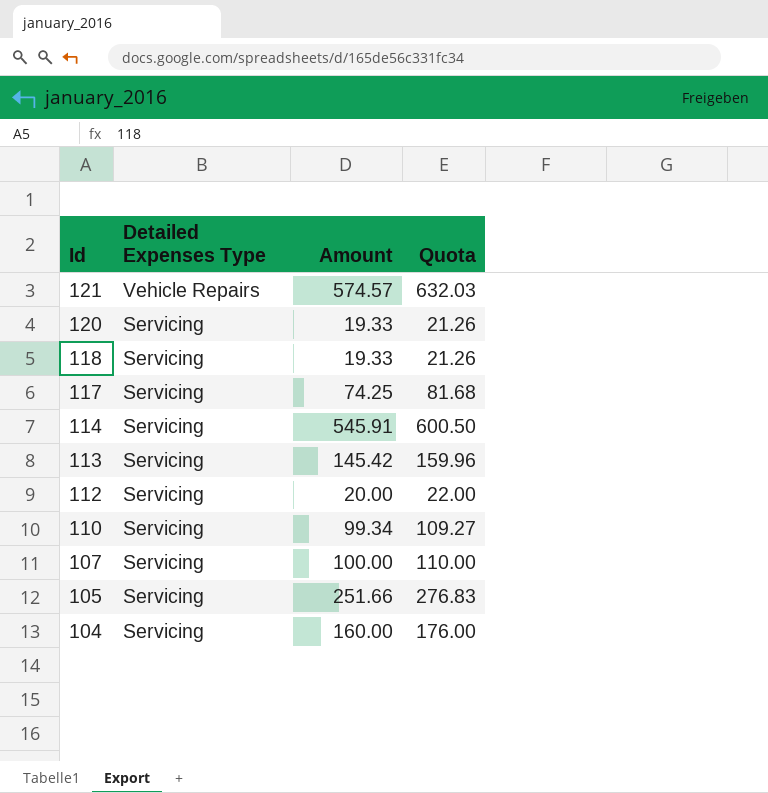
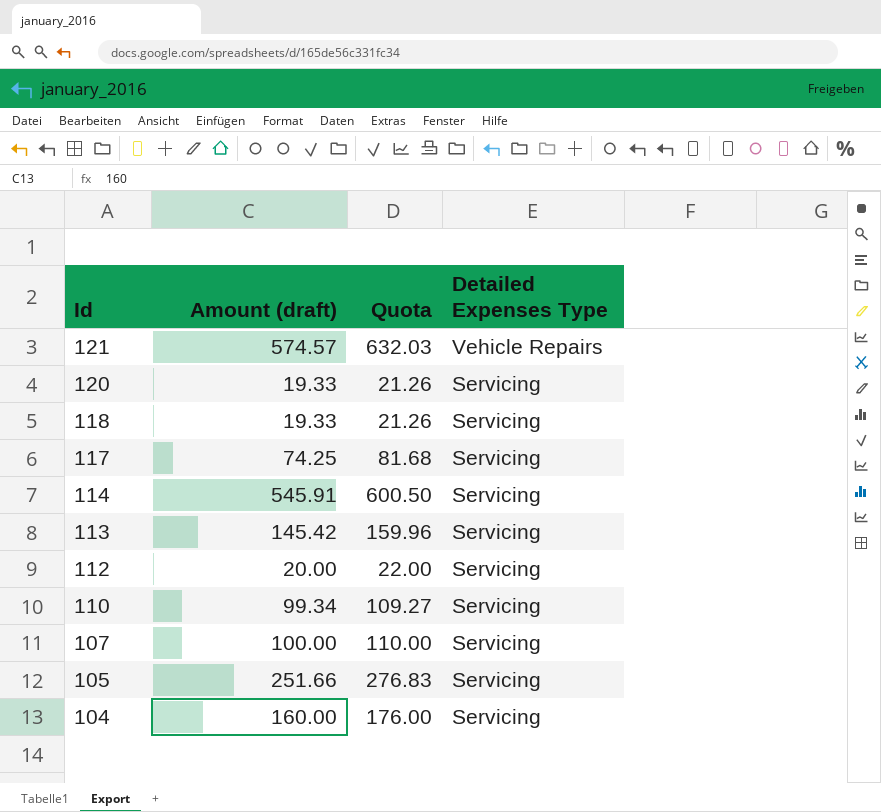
column name: Amount -> Amount (draft)
column Detailed Expenses Type | position: 2 -> 4

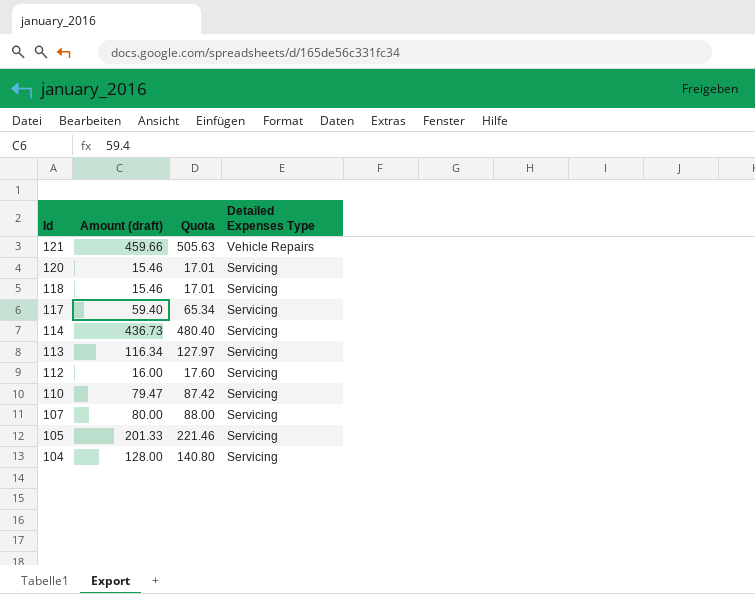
121 | Amount (draft): 574.57 -> 459.66
121 | Quota: 632.03 -> 505.63
120 | Amount (draft): 19.33 -> 15.46
120 | Quota: 21.26 -> 17.01
118 | Amount (draft): 19.33 -> 15.46
118 | Quota: 21.26 -> 17.01
117 | Amount (draft): 74.25 -> 59.40
117 | Quota: 81.68 -> 65.34
114 | Amount (draft): 545.91 -> 436.73
114 | Quota: 600.50 -> 480.40
113 | Amount (draft): 145.42 -> 116.34
113 | Quota: 159.96 -> 127.97
112 | Amount (draft): 20.00 -> 16.00
112 | Quota: 22.00 -> 17.60
110 | Amount (draft): 99.34 -> 79.47
110 | Quota: 109.27 -> 87.42
107 | Amount (draft): 100.00 -> 80.00
107 | Quota: 110.00 -> 88.00
105 | Amount (draft): 251.66 -> 201.33
105 | Quota: 276.83 -> 221.46
104 | Amount (draft): 160.00 -> 128.00
104 | Quota: 176.00 -> 140.80

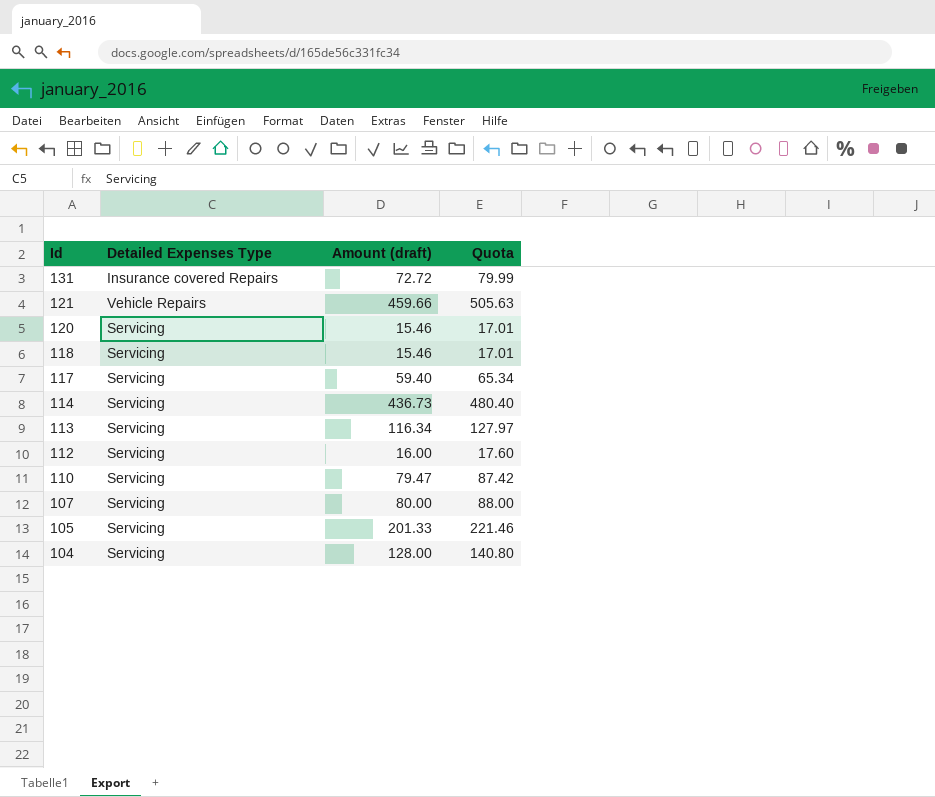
column Detailed Expenses Type | position: 4 -> 2
row 131: none -> Insurance covered Repairs | 72.72 | 79.99

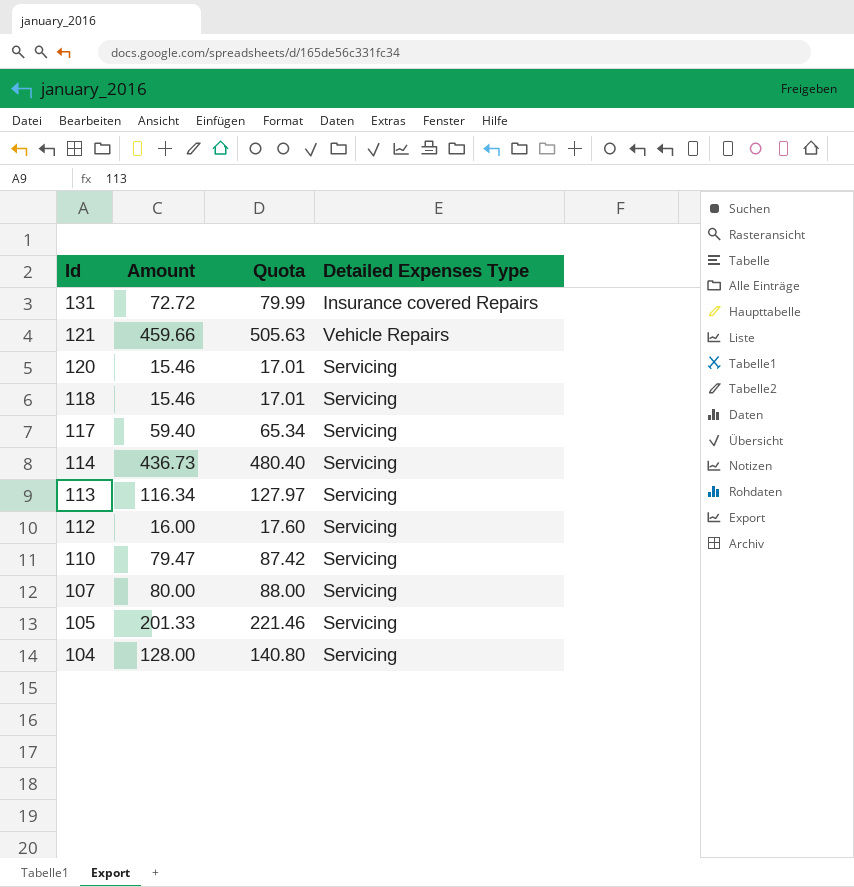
column name: Amount (draft) -> Amount
column Detailed Expenses Type | position: 2 -> 4

